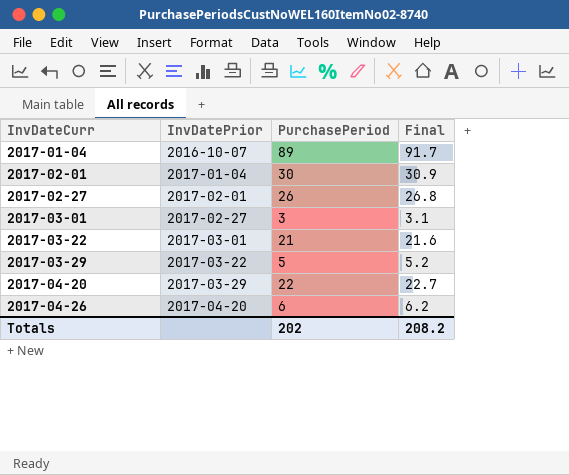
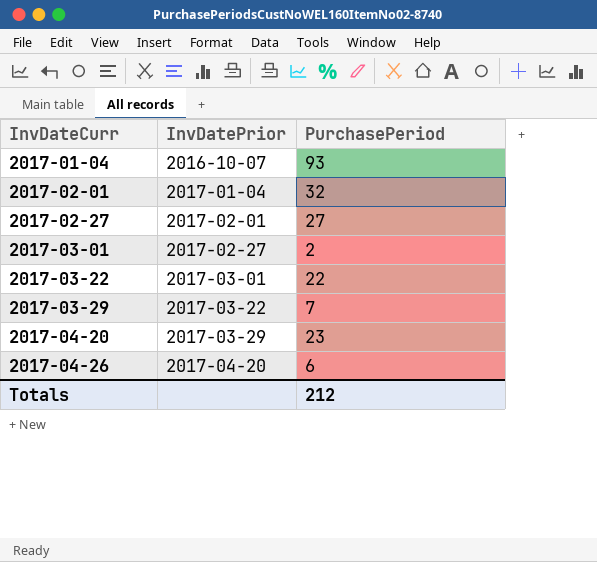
column Final | formula: [PurchasePeriod] * 1.03 -> none
2017-01-04 | PurchasePeriod: 89 -> 93
2017-02-01 | PurchasePeriod: 30 -> 32
2017-02-27 | PurchasePeriod: 26 -> 27
2017-03-01 | PurchasePeriod: 3 -> 2
2017-03-22 | PurchasePeriod: 21 -> 22
2017-03-29 | PurchasePeriod: 5 -> 7
2017-04-20 | PurchasePeriod: 22 -> 23
Totals | PurchasePeriod: 202 -> 212

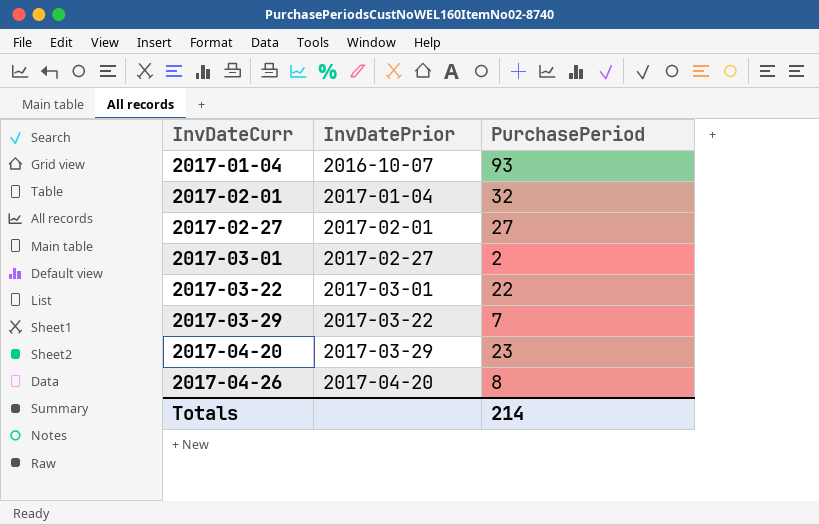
2017-04-26 | PurchasePeriod: 6 -> 8
Totals | PurchasePeriod: 212 -> 214

